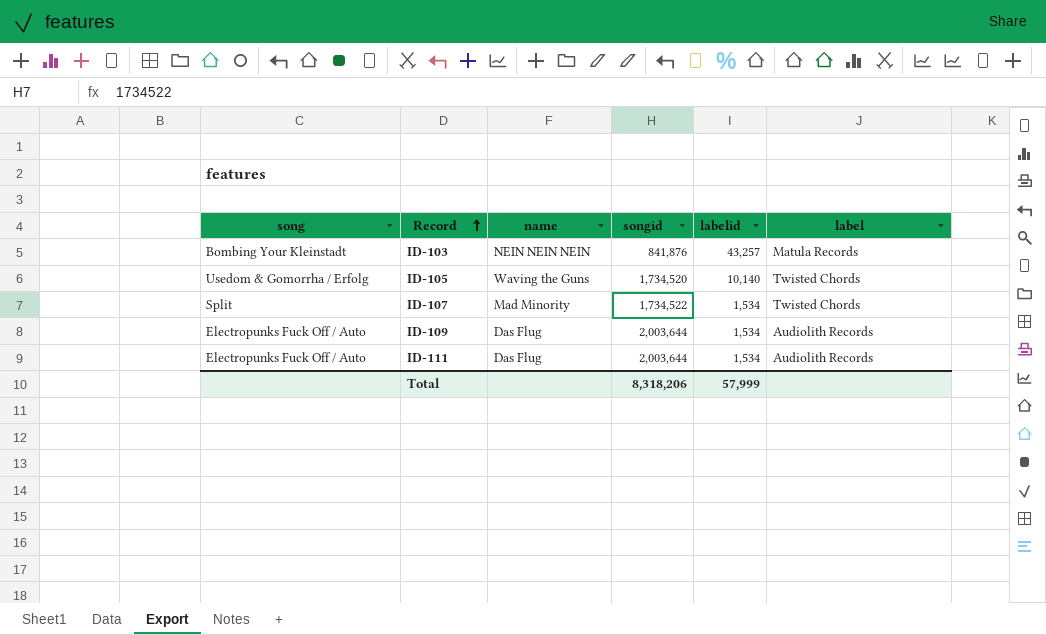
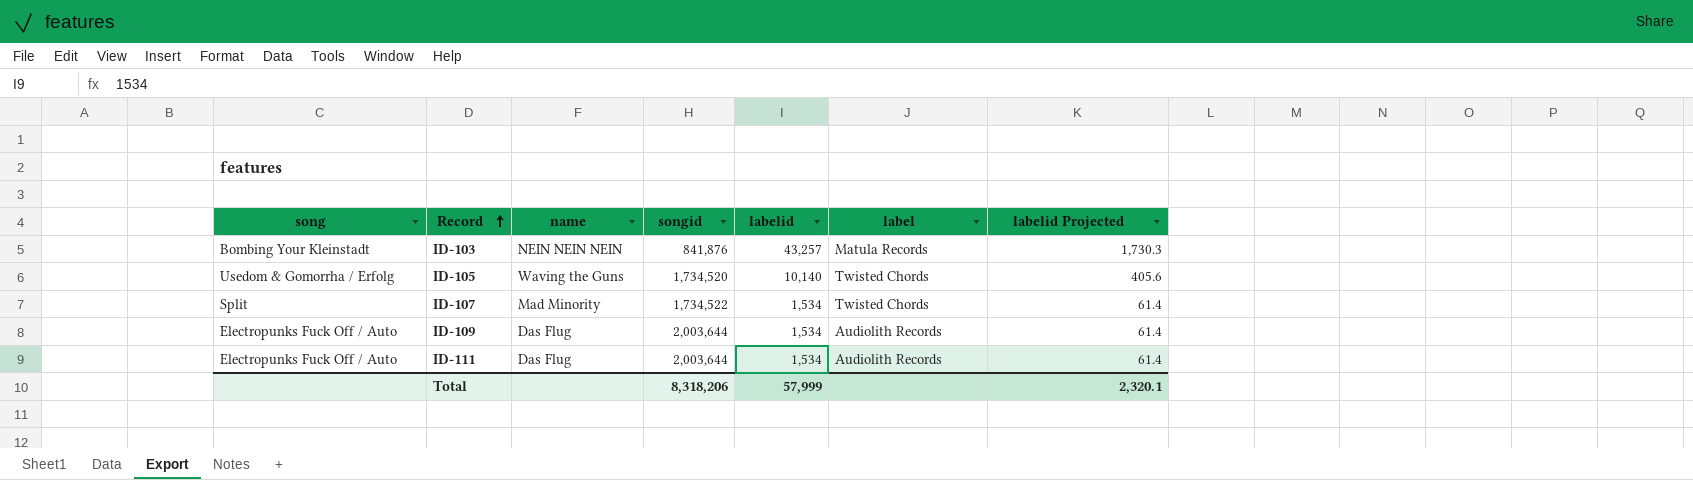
column labelid Projected | formula: none -> [labelid] * 0.04

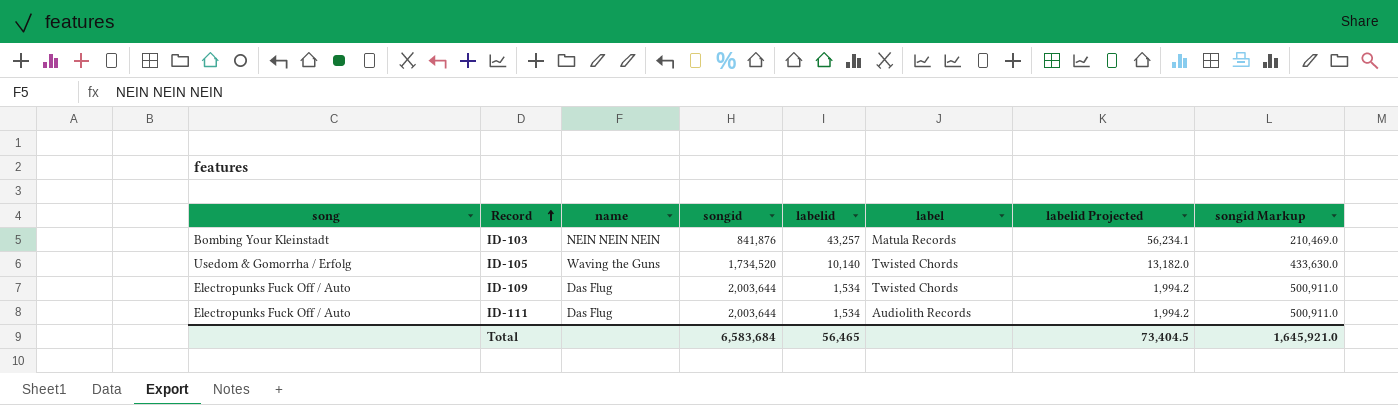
column labelid Projected | formula: [labelid] * 0.04 -> [labelid] * 1.3
column songid Markup | formula: none -> [songid] * 0.25
row ID-107: Split | Mad Minority | 1,734,522 | 1,534 | Twisted Chords | 61.4 -> none
ID-109 | label: Audiolith Records -> Twisted Chords
Total | songid: 8,318,206 -> 6,583,684
Total | labelid: 57,999 -> 56,465
Total | labelid Projected: 2,320.1 -> 73,404.5

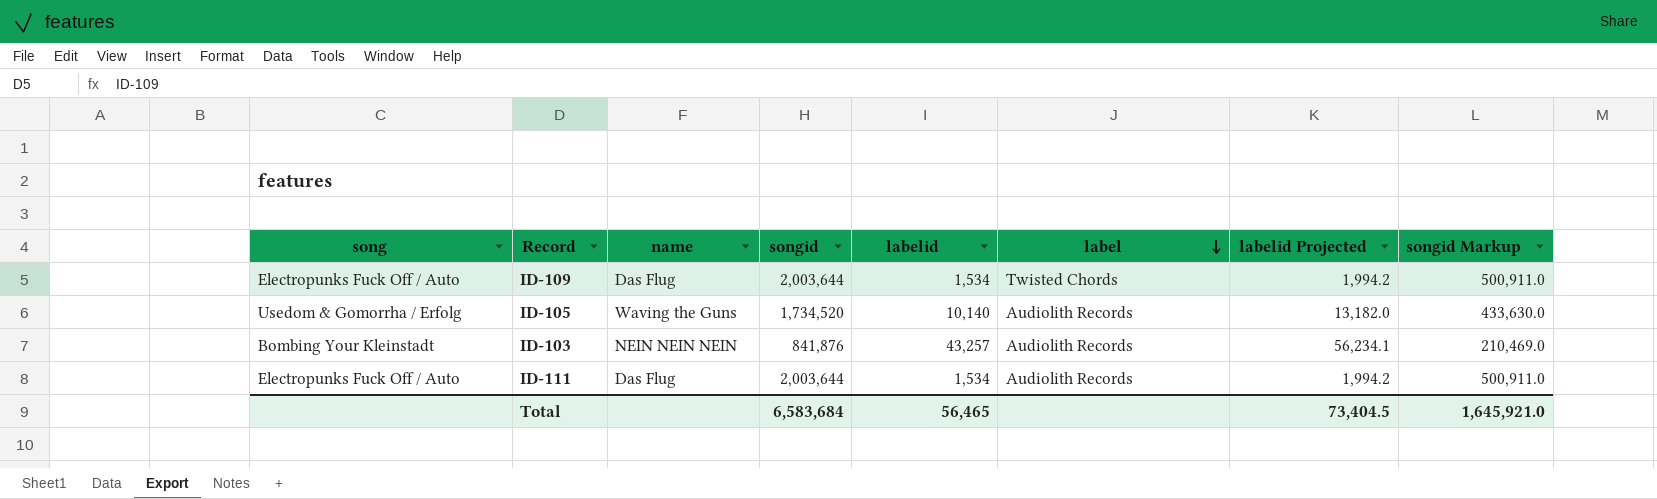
row order: Record ascending -> label descending
ID-105 | label: Twisted Chords -> Audiolith Records
ID-103 | label: Matula Records -> Audiolith Records

